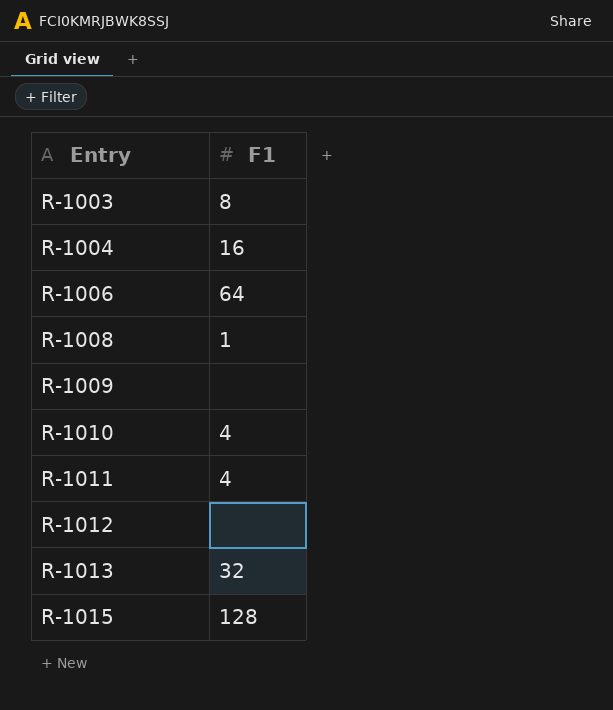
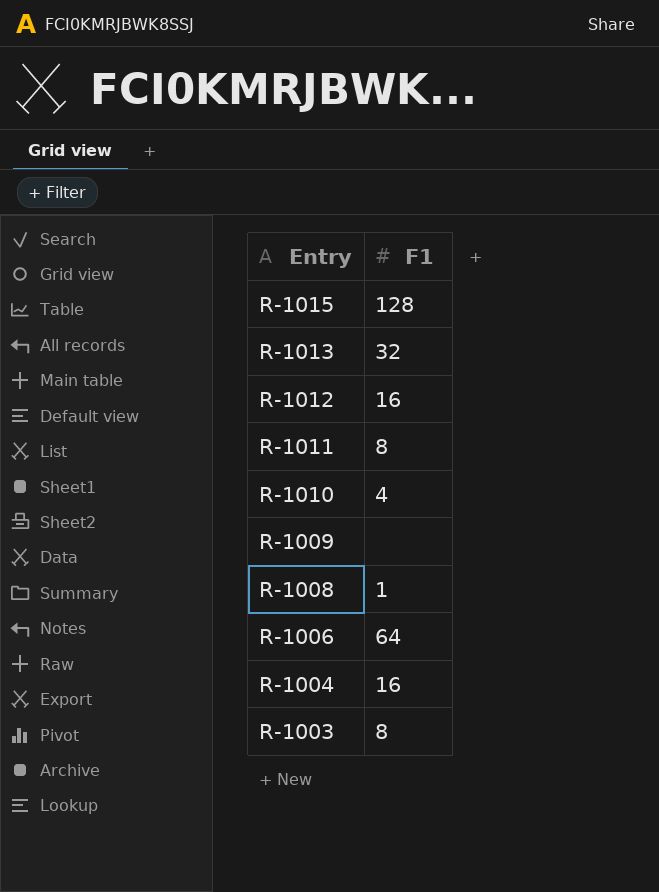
row order: Entry ascending -> Entry descending
R-1012 | F1: none -> 16
R-1011 | F1: 4 -> 8

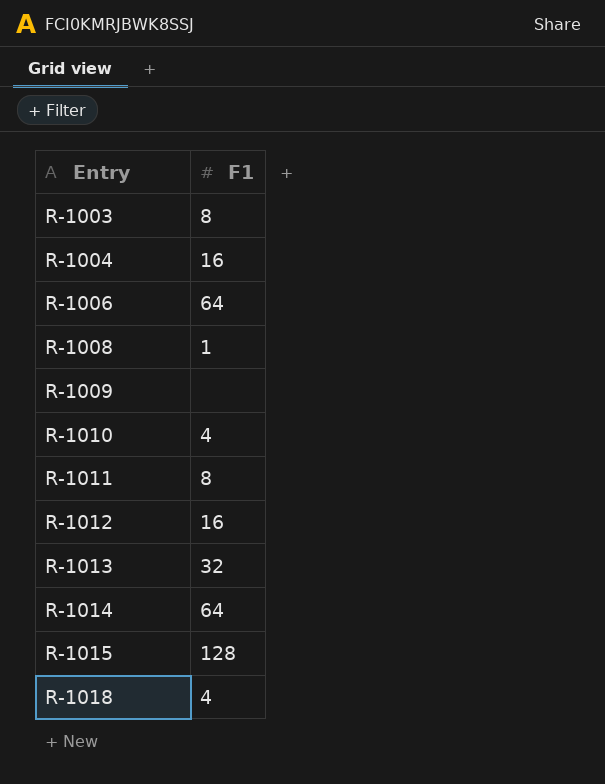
row order: Entry descending -> Entry ascending
row R-1014: none -> 64
row R-1018: none -> 4

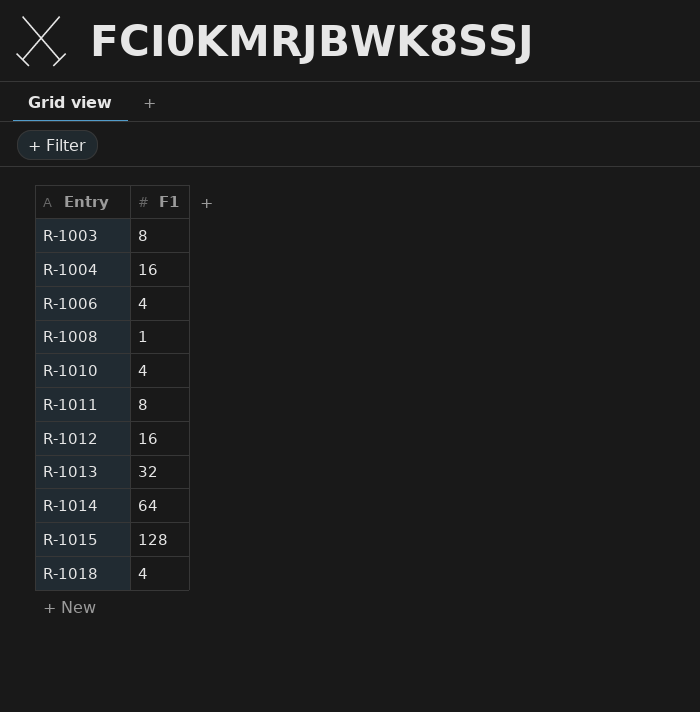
row R-1009: none -> none
R-1006 | F1: 64 -> 4

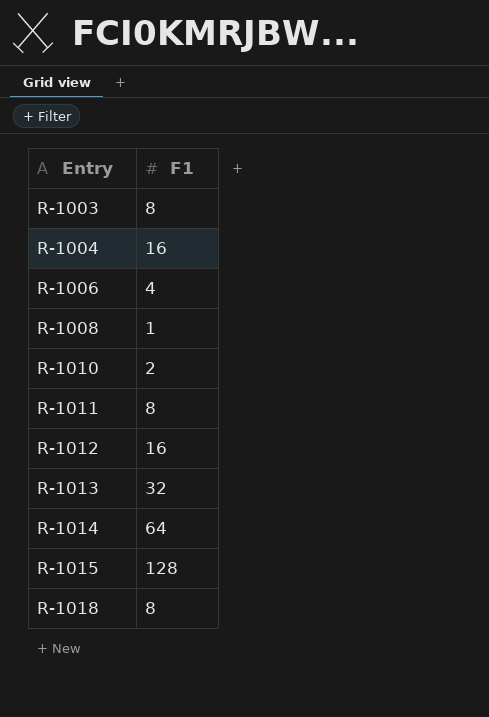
R-1010 | F1: 4 -> 2
R-1018 | F1: 4 -> 8

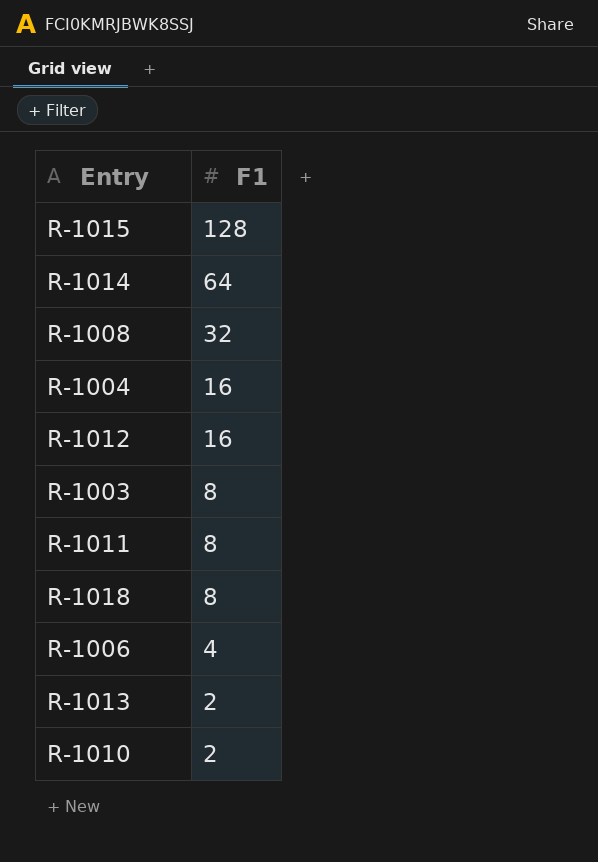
row order: Entry ascending -> F1 descending
R-1008 | F1: 1 -> 32
R-1013 | F1: 32 -> 2

